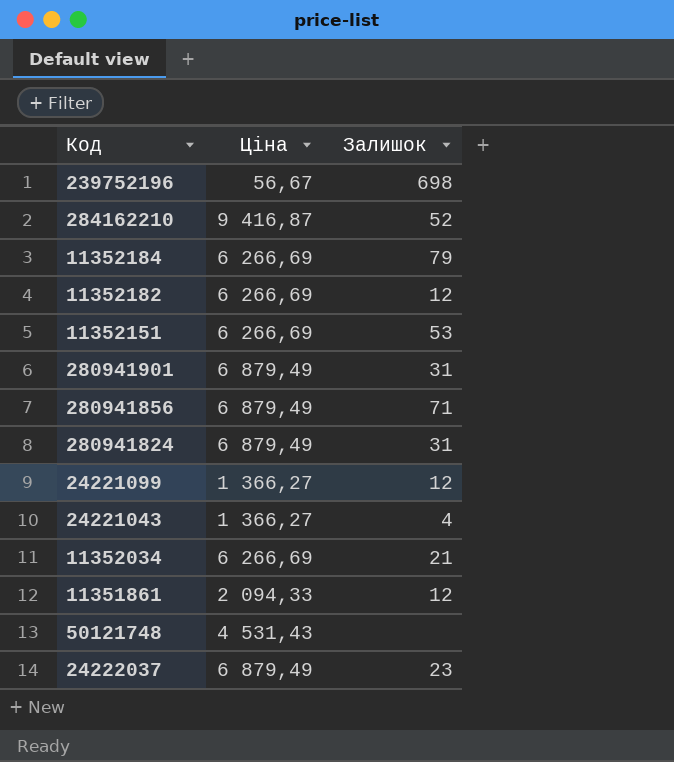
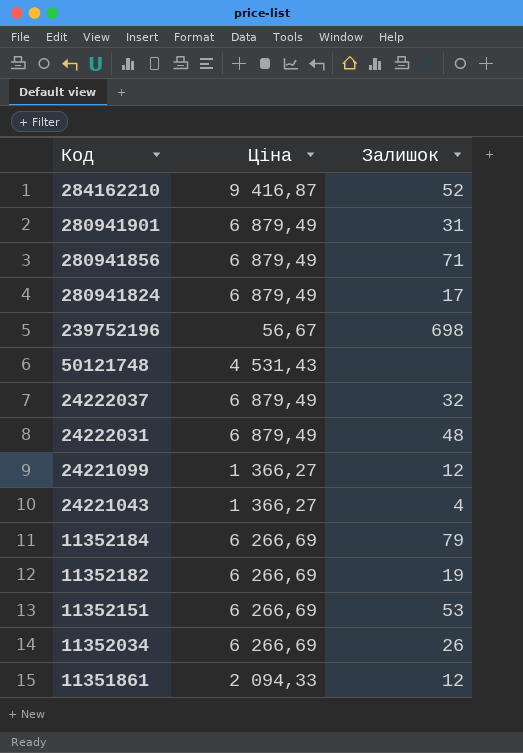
row order: none -> Код descending
280941824 | Залишок: 31 -> 17
24222037 | Залишок: 23 -> 32
row 24222031: none -> 6 879,49 | 48
11352182 | Залишок: 12 -> 19
11352034 | Залишок: 21 -> 26

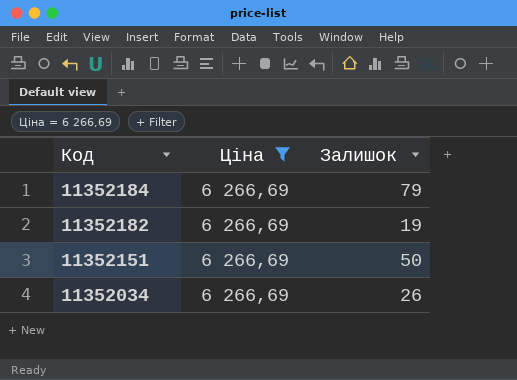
filter: none -> Ціна = 6 266,69
11352151 | Залишок: 53 -> 50

